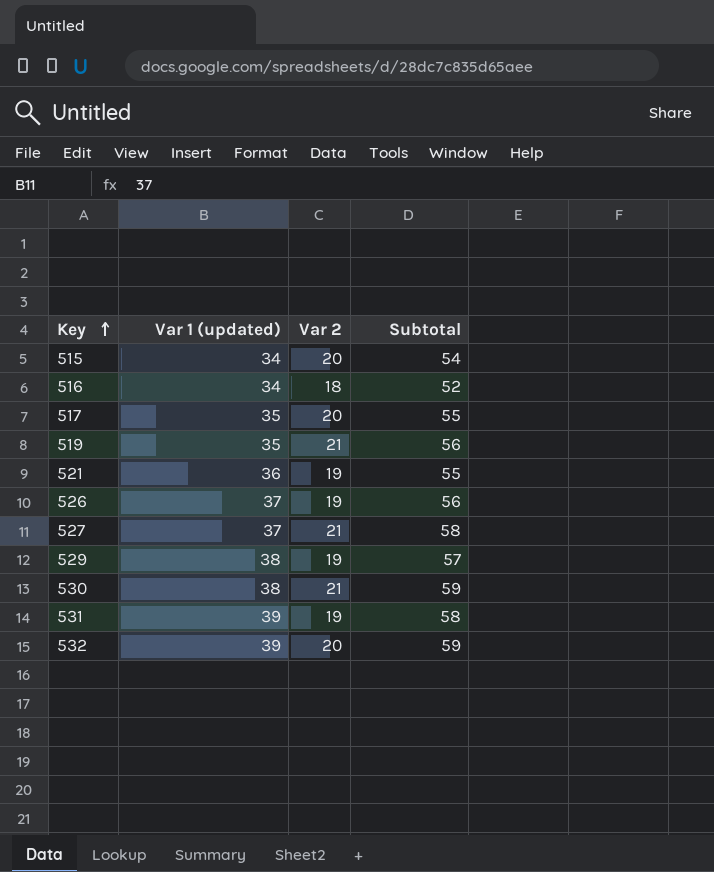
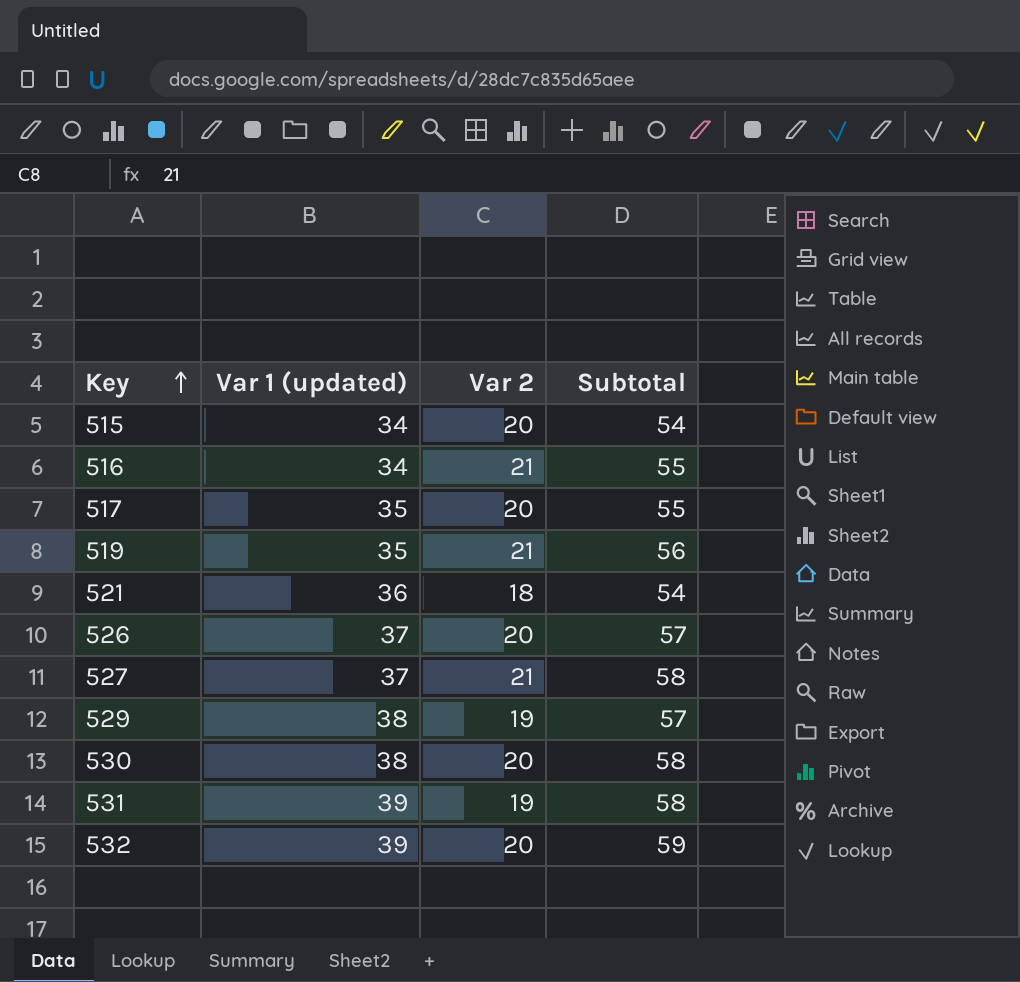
516 | Var 2: 18 -> 21
516 | Subtotal: 52 -> 55
521 | Var 2: 19 -> 18
521 | Subtotal: 55 -> 54
526 | Var 2: 19 -> 20
526 | Subtotal: 56 -> 57
530 | Var 2: 21 -> 20
530 | Subtotal: 59 -> 58

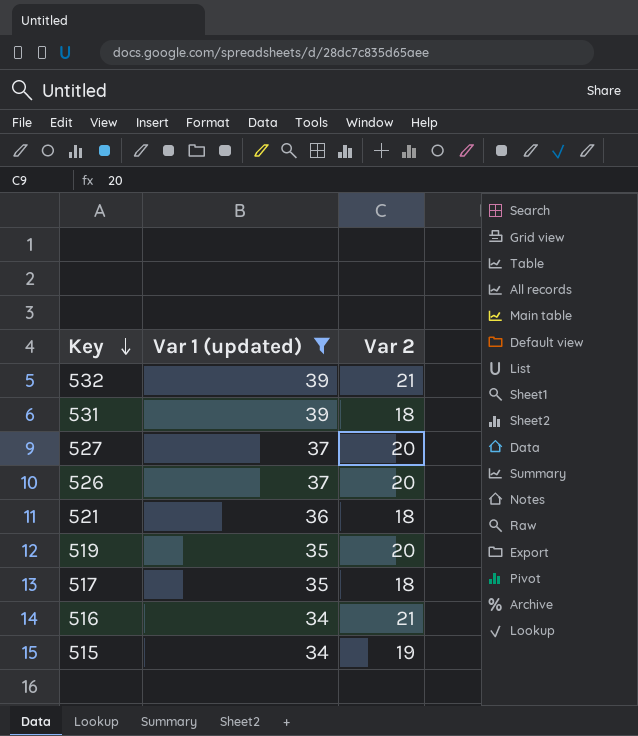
filter: none -> Var 1 (updated) != 38
row order: Key ascending -> Key descending
column Subtotal | formula: [Var 1 (updated)] + [Var 2] -> none
532 | Var 2: 20 -> 21
531 | Var 2: 19 -> 18
527 | Var 2: 21 -> 20
519 | Var 2: 21 -> 20
517 | Var 2: 20 -> 18
515 | Var 2: 20 -> 19

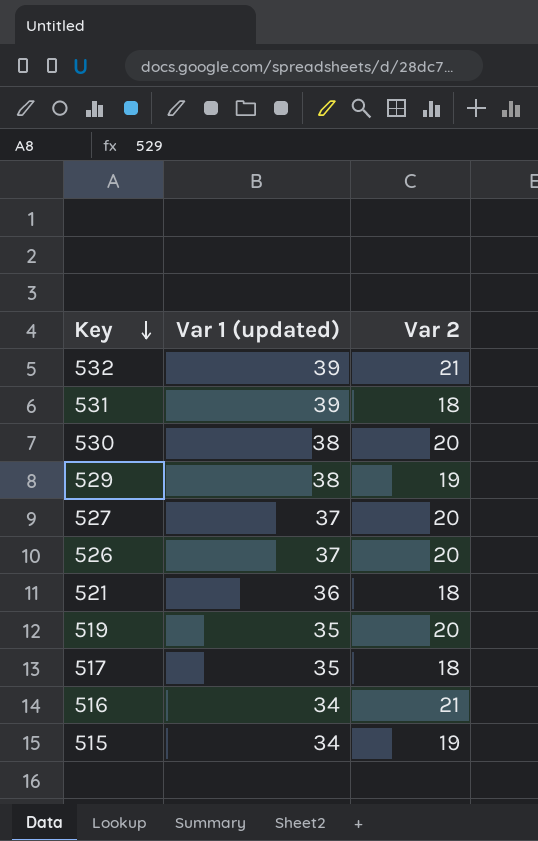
filter: Var 1 (updated) != 38 -> none

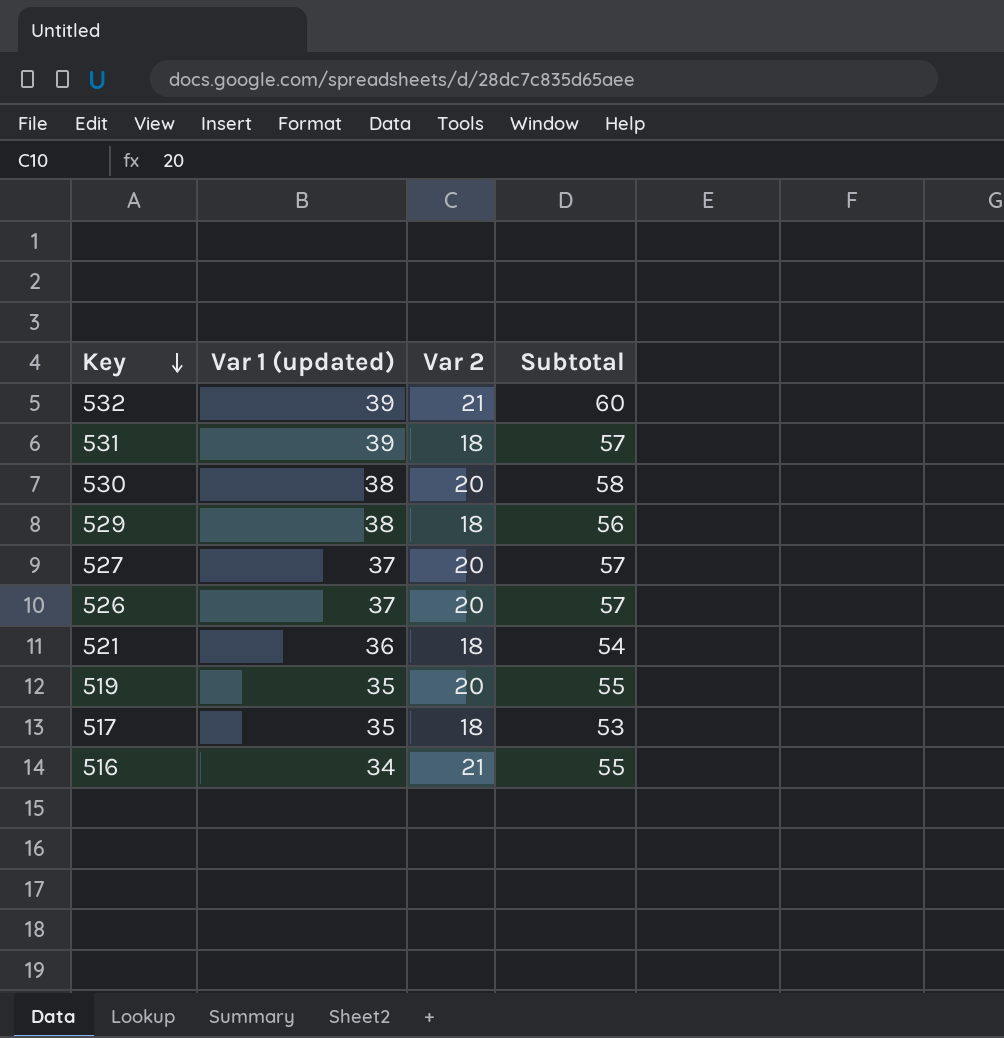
column Subtotal | formula: none -> [Var 1 (updated)] + [Var 2]
row 515: 34 | 19 -> none
529 | Var 2: 19 -> 18

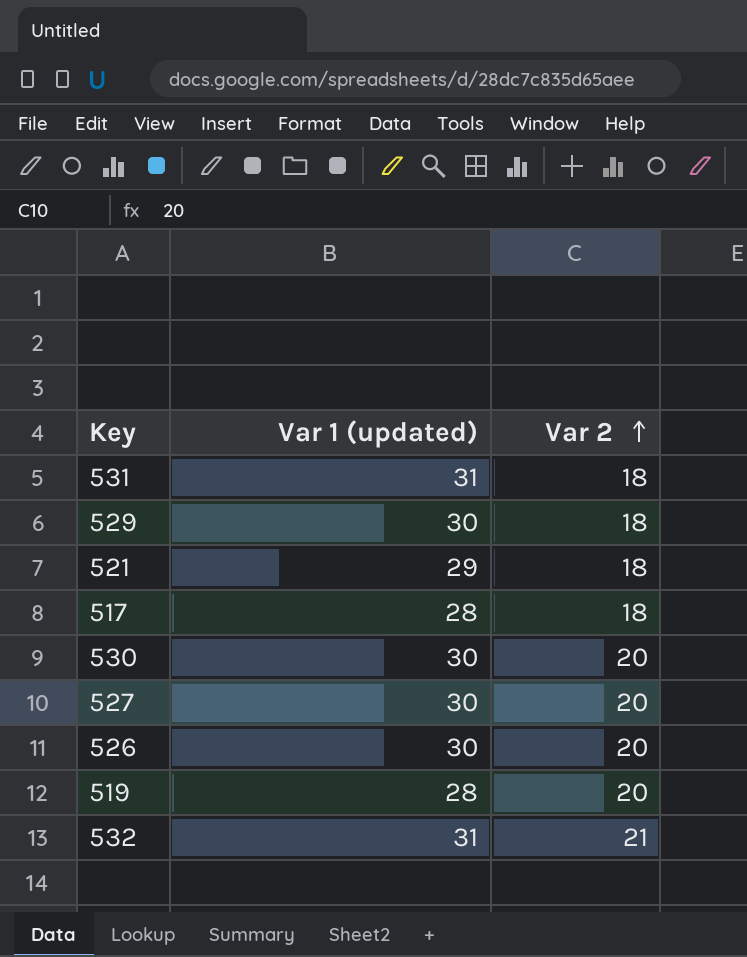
row order: Key descending -> Var 2 ascending
column Subtotal | formula: [Var 1 (updated)] + [Var 2] -> none
row 516: 34 | 21 | 55 -> none
531 | Var 1 (updated): 39 -> 31
529 | Var 1 (updated): 38 -> 30
521 | Var 1 (updated): 36 -> 29
517 | Var 1 (updated): 35 -> 28
530 | Var 1 (updated): 38 -> 30
527 | Var 1 (updated): 37 -> 30
526 | Var 1 (updated): 37 -> 30
519 | Var 1 (updated): 35 -> 28
532 | Var 1 (updated): 39 -> 31

